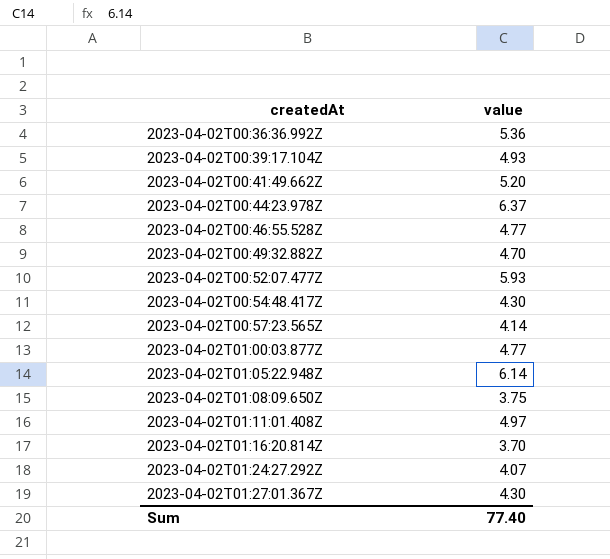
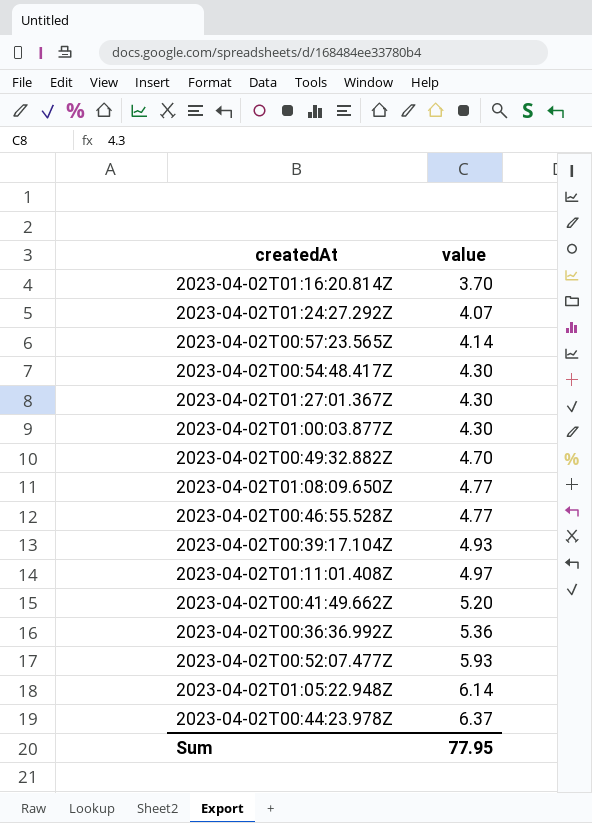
row order: createdAt ascending -> value ascending
2023-04-02T01:00:03.877Z | value: 4.77 -> 4.30
2023-04-02T01:08:09.650Z | value: 3.75 -> 4.77
Sum | value: 77.40 -> 77.95

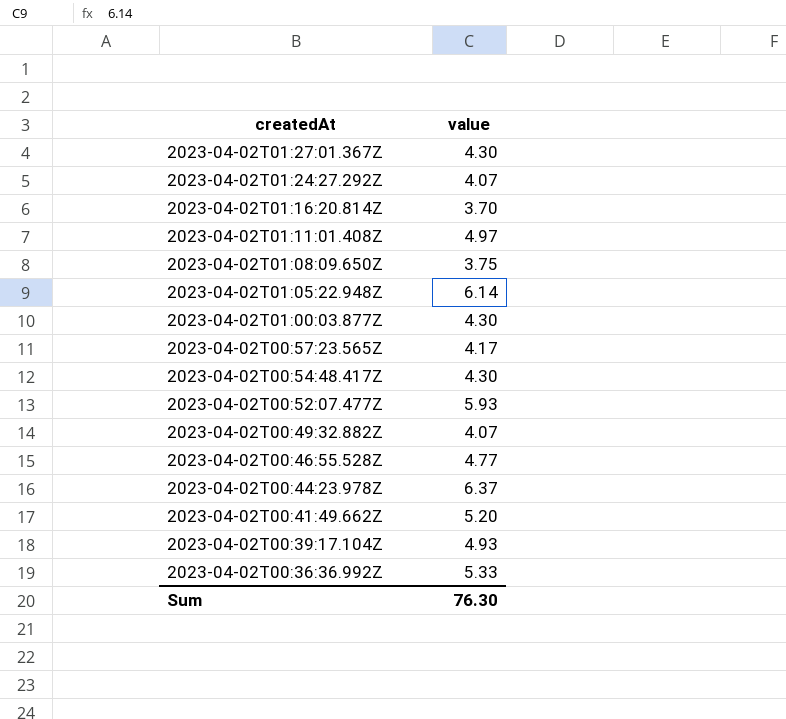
row order: value ascending -> createdAt descending
2023-04-02T01:08:09.650Z | value: 4.77 -> 3.75
2023-04-02T00:57:23.565Z | value: 4.14 -> 4.17
2023-04-02T00:49:32.882Z | value: 4.70 -> 4.07
2023-04-02T00:36:36.992Z | value: 5.36 -> 5.33
Sum | value: 77.95 -> 76.30

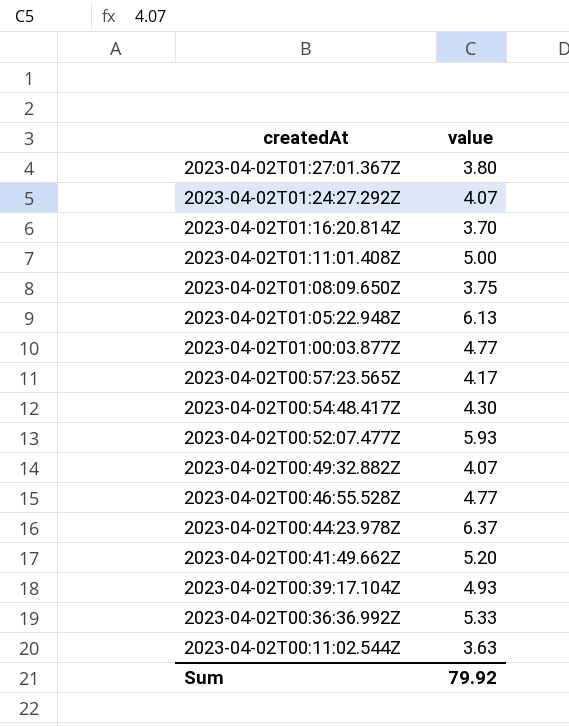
2023-04-02T01:27:01.367Z | value: 4.30 -> 3.80
2023-04-02T01:11:01.408Z | value: 4.97 -> 5.00
2023-04-02T01:05:22.948Z | value: 6.14 -> 6.13
2023-04-02T01:00:03.877Z | value: 4.30 -> 4.77
row 2023-04-02T00:11:02.544Z: none -> 3.63
Sum | value: 76.30 -> 79.92

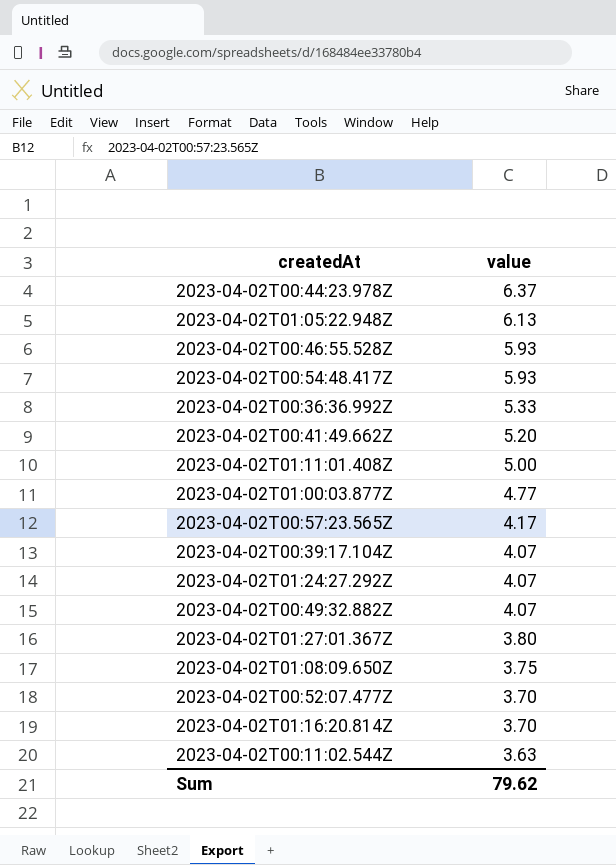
row order: createdAt descending -> value descending
2023-04-02T00:46:55.528Z | value: 4.77 -> 5.93
2023-04-02T00:54:48.417Z | value: 4.30 -> 5.93
2023-04-02T00:39:17.104Z | value: 4.93 -> 4.07
2023-04-02T00:52:07.477Z | value: 5.93 -> 3.70
Sum | value: 79.92 -> 79.62

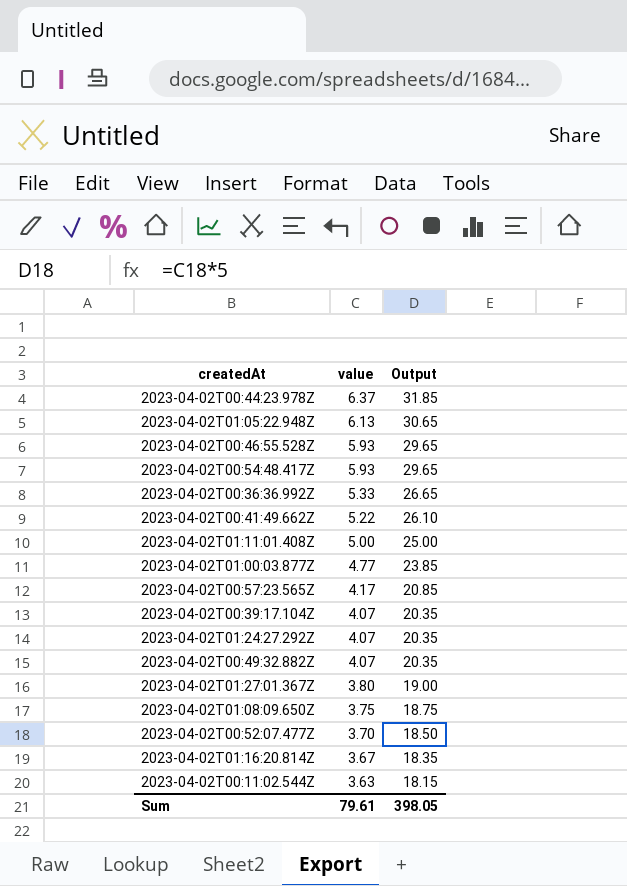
column Output | formula: none -> [value] * 5
2023-04-02T00:41:49.662Z | value: 5.20 -> 5.22
2023-04-02T01:16:20.814Z | value: 3.70 -> 3.67
Sum | value: 79.62 -> 79.61

